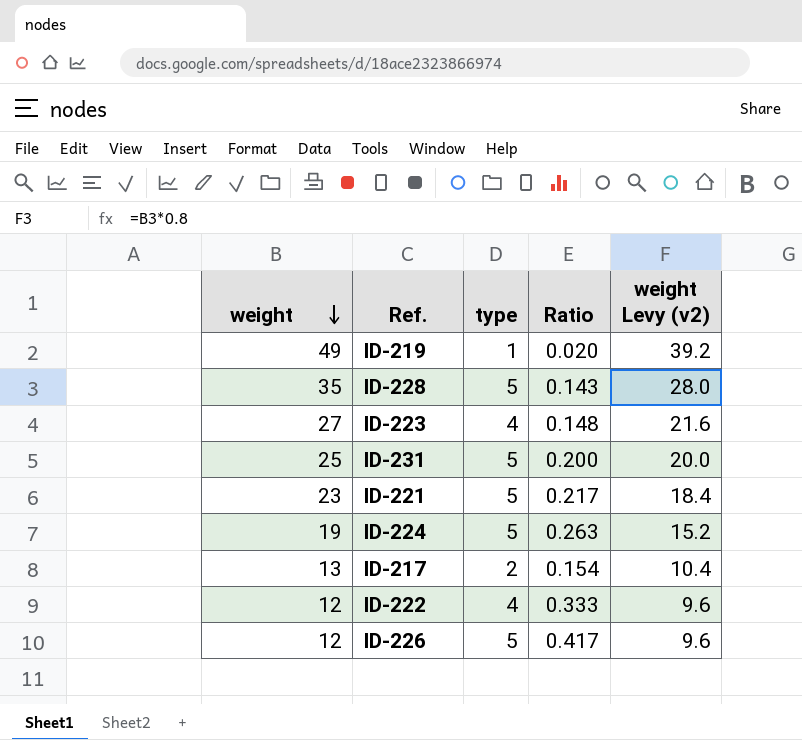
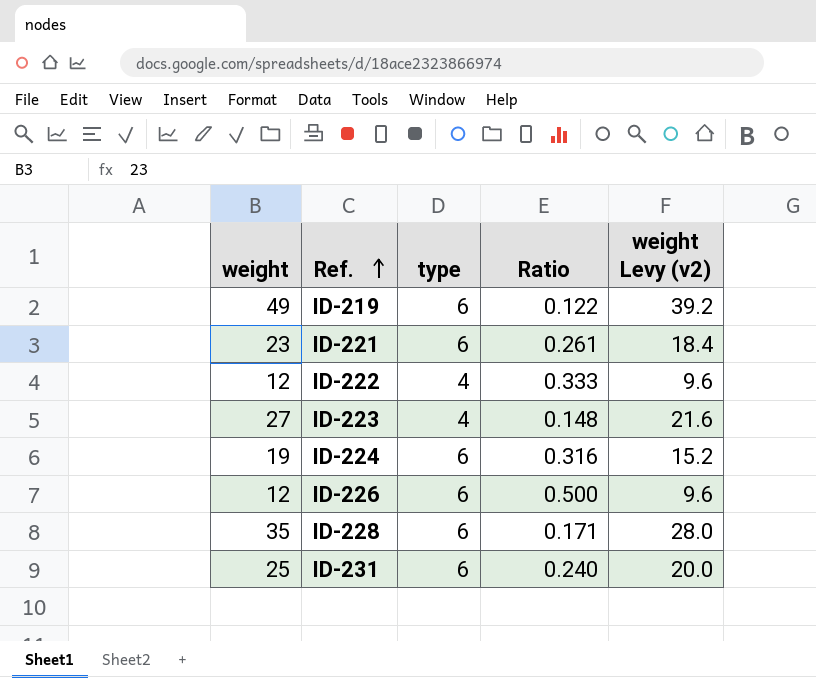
row order: weight descending -> Ref. ascending
row ID-217: 13 | 2 | 0.154 | 10.4 -> none
ID-219 | type: 1 -> 6
ID-219 | Ratio: 0.020 -> 0.122
ID-221 | type: 5 -> 6
ID-221 | Ratio: 0.217 -> 0.261
ID-224 | type: 5 -> 6
ID-224 | Ratio: 0.263 -> 0.316
ID-226 | type: 5 -> 6
ID-226 | Ratio: 0.417 -> 0.500
ID-228 | type: 5 -> 6
ID-228 | Ratio: 0.143 -> 0.171
ID-231 | type: 5 -> 6
ID-231 | Ratio: 0.200 -> 0.240

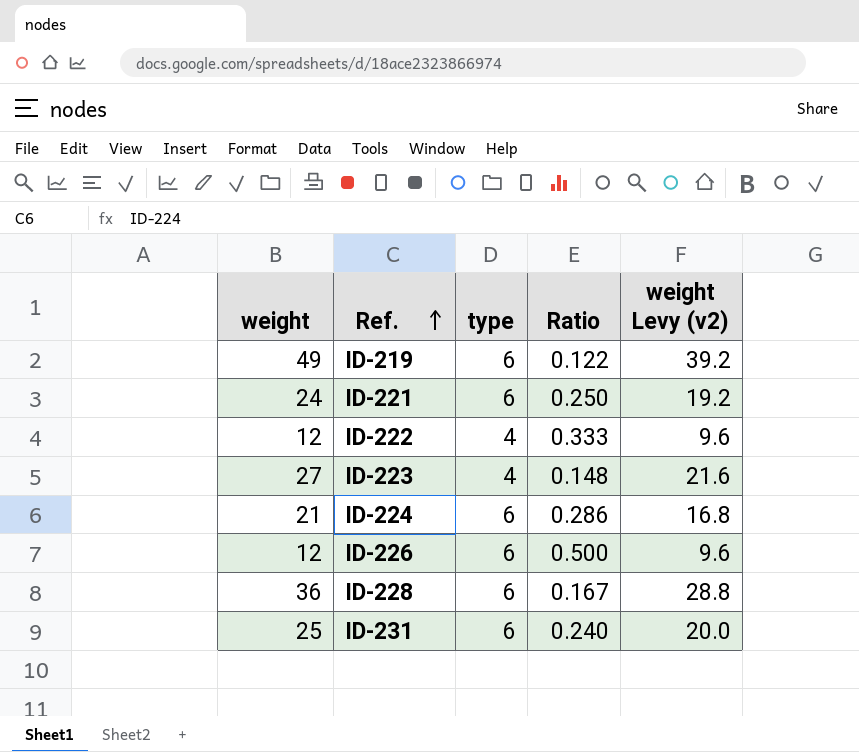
ID-221 | weight: 23 -> 24
ID-221 | Ratio: 0.261 -> 0.250
ID-221 | weight Levy (v2): 18.4 -> 19.2
ID-224 | weight: 19 -> 21
ID-224 | Ratio: 0.316 -> 0.286
ID-224 | weight Levy (v2): 15.2 -> 16.8
ID-228 | weight: 35 -> 36
ID-228 | Ratio: 0.171 -> 0.167
ID-228 | weight Levy (v2): 28.0 -> 28.8

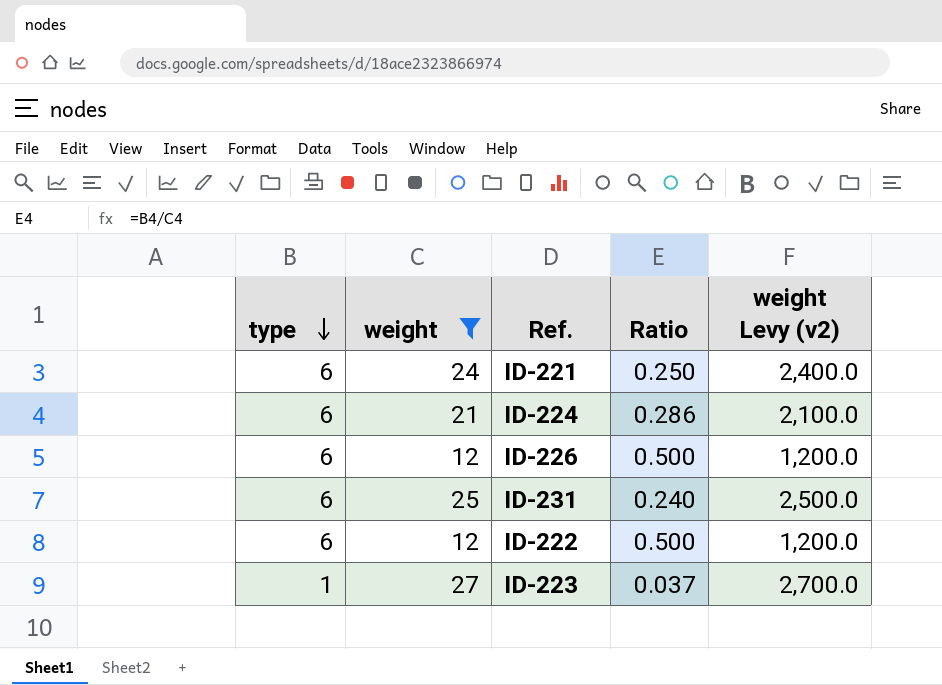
filter: none -> weight <= 27
row order: Ref. ascending -> type descending
column type | position: 3 -> 1
column weight Levy (v2) | formula: [weight] * 0.8 -> [weight] * 100
ID-222 | type: 4 -> 6
ID-222 | Ratio: 0.333 -> 0.500
ID-223 | type: 4 -> 1
ID-223 | Ratio: 0.148 -> 0.037

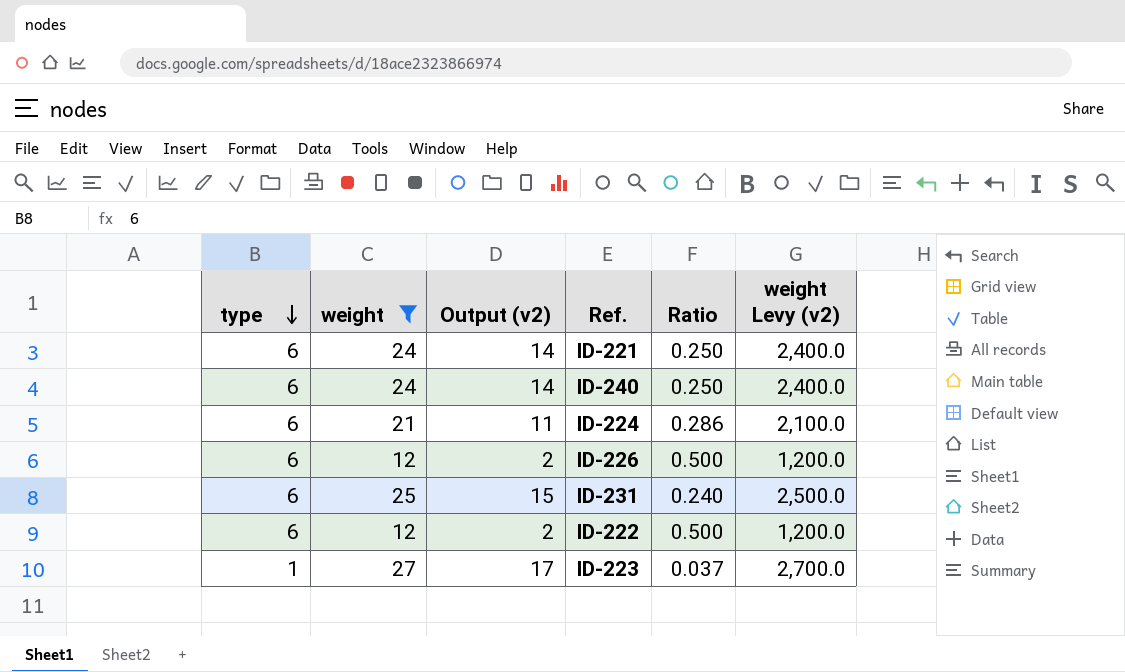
column Output (v2) | formula: none -> [weight] - 10
row ID-240: none -> 6 | 24 | 14 | 0.250 | 2,400.0

